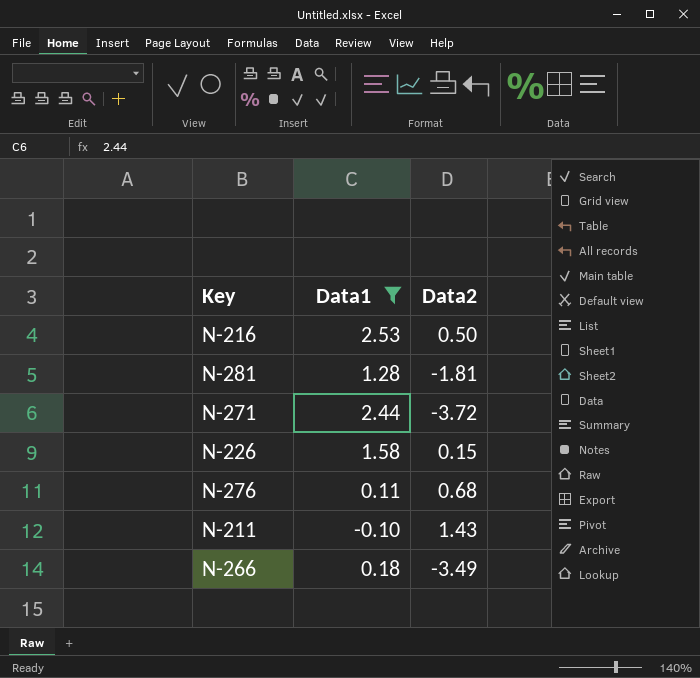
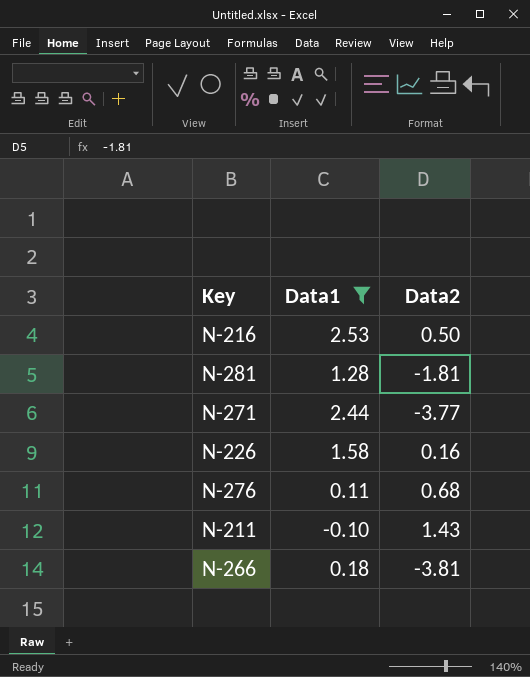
N-271 | Data2: -3.72 -> -3.77
N-226 | Data2: 0.15 -> 0.16
N-266 | Data2: -3.49 -> -3.81

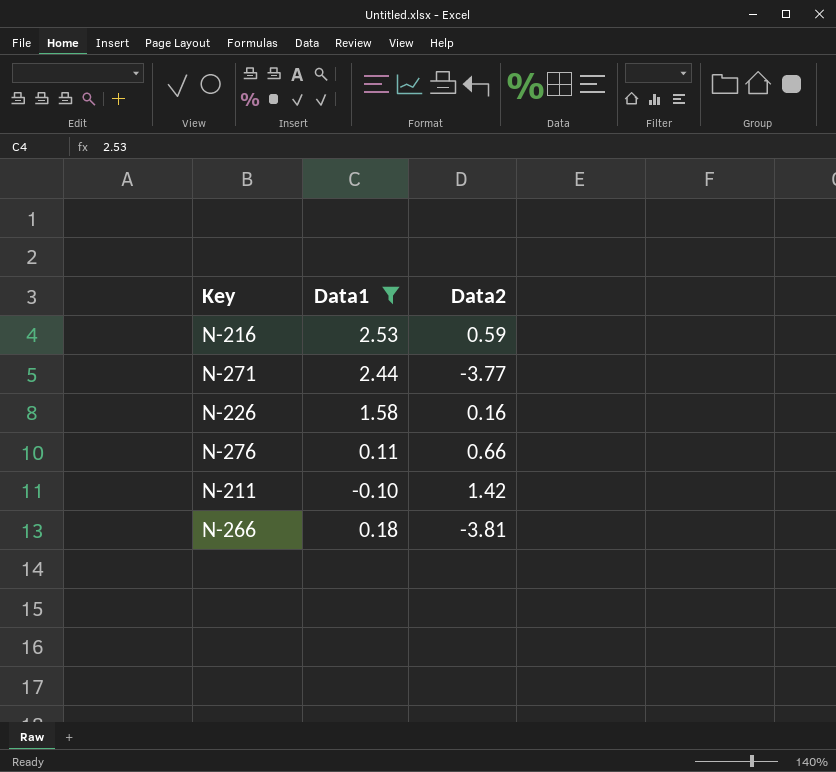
row N-281: 1.28 | -1.81 -> none
N-216 | Data2: 0.50 -> 0.59
N-276 | Data2: 0.68 -> 0.66
N-211 | Data2: 1.43 -> 1.42

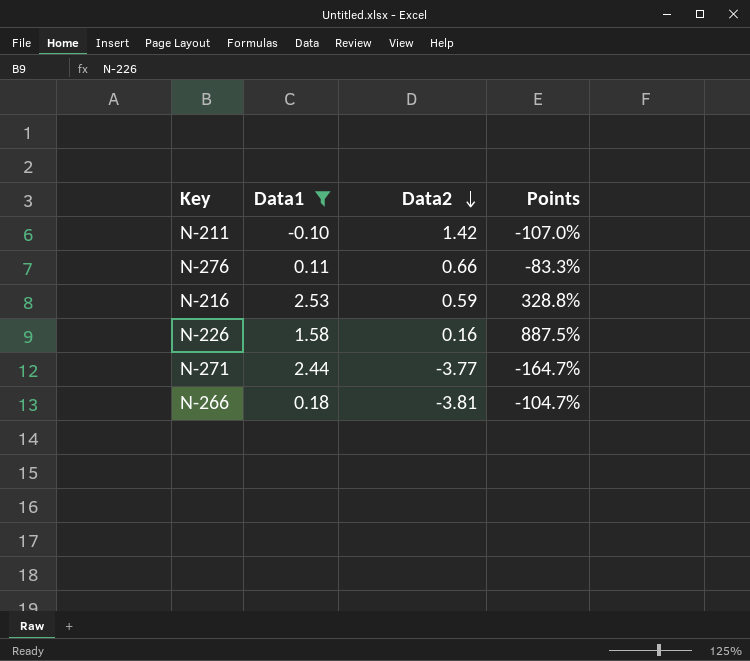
row order: none -> Data2 descending
column Points | formula: none -> ([Data1] - [Data2]) / [Data2]

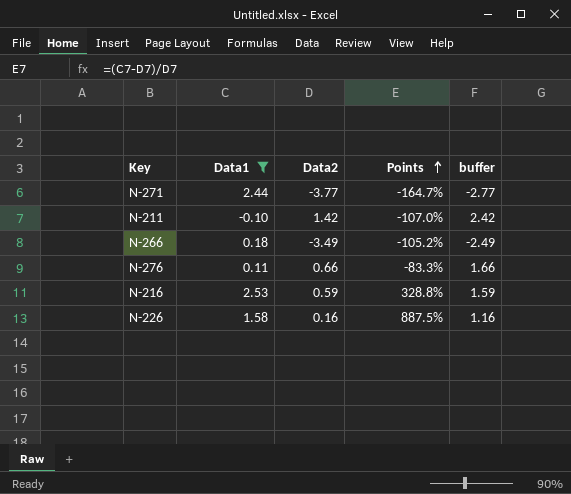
row order: Data2 descending -> Points ascending
column buffer | formula: none -> [Data2] + 1
N-266 | Data2: -3.81 -> -3.49
N-266 | Points: -104.7% -> -105.2%

